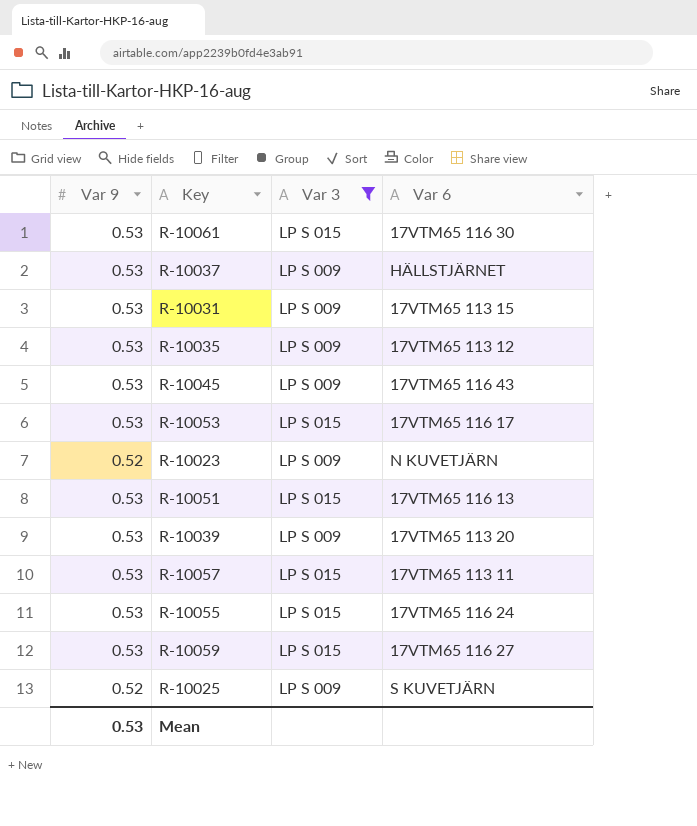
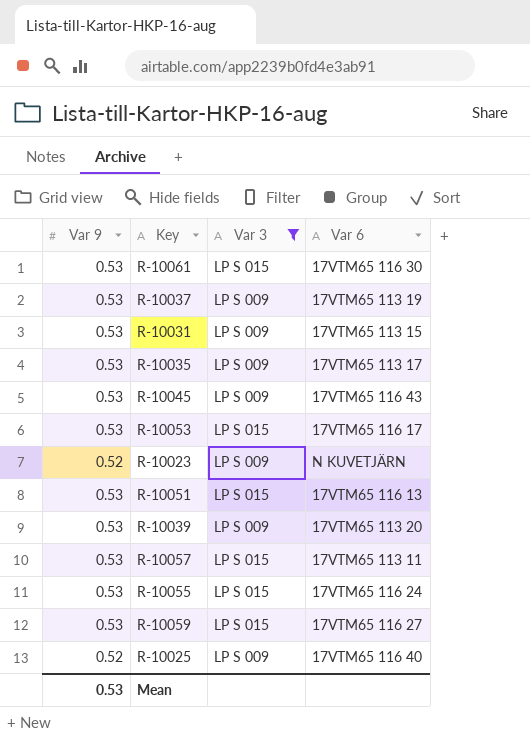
R-10037 | Var 6: HÄLLSTJÄRNET -> 17VTM65 113 19
R-10035 | Var 6: 17VTM65 113 12 -> 17VTM65 113 17
R-10025 | Var 6: S KUVETJÄRN -> 17VTM65 116 40

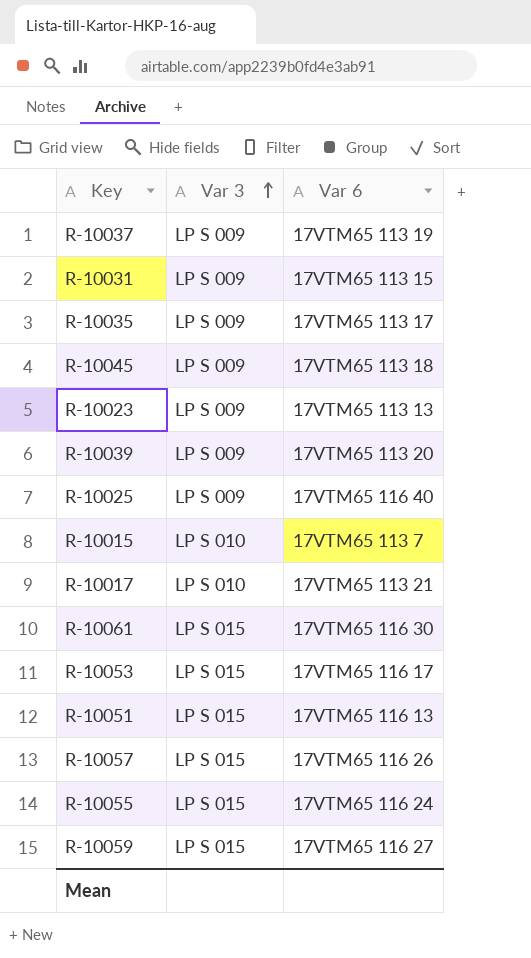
filter: Var 3 != LP S 010 -> none
row order: none -> Var 3 ascending
column Var 9 | position: 1 -> none
R-10045 | Var 6: 17VTM65 116 43 -> 17VTM65 113 18
R-10023 | Var 6: N KUVETJÄRN -> 17VTM65 113 13
R-10057 | Var 6: 17VTM65 113 11 -> 17VTM65 116 26

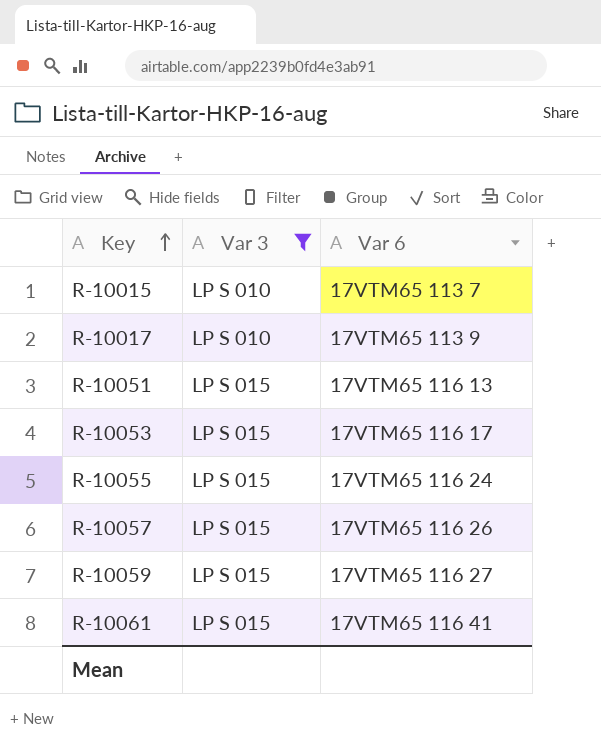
filter: none -> Var 3 != LP S 009
row order: Var 3 ascending -> Key ascending
R-10017 | Var 6: 17VTM65 113 21 -> 17VTM65 113 9
R-10061 | Var 6: 17VTM65 116 30 -> 17VTM65 116 41

